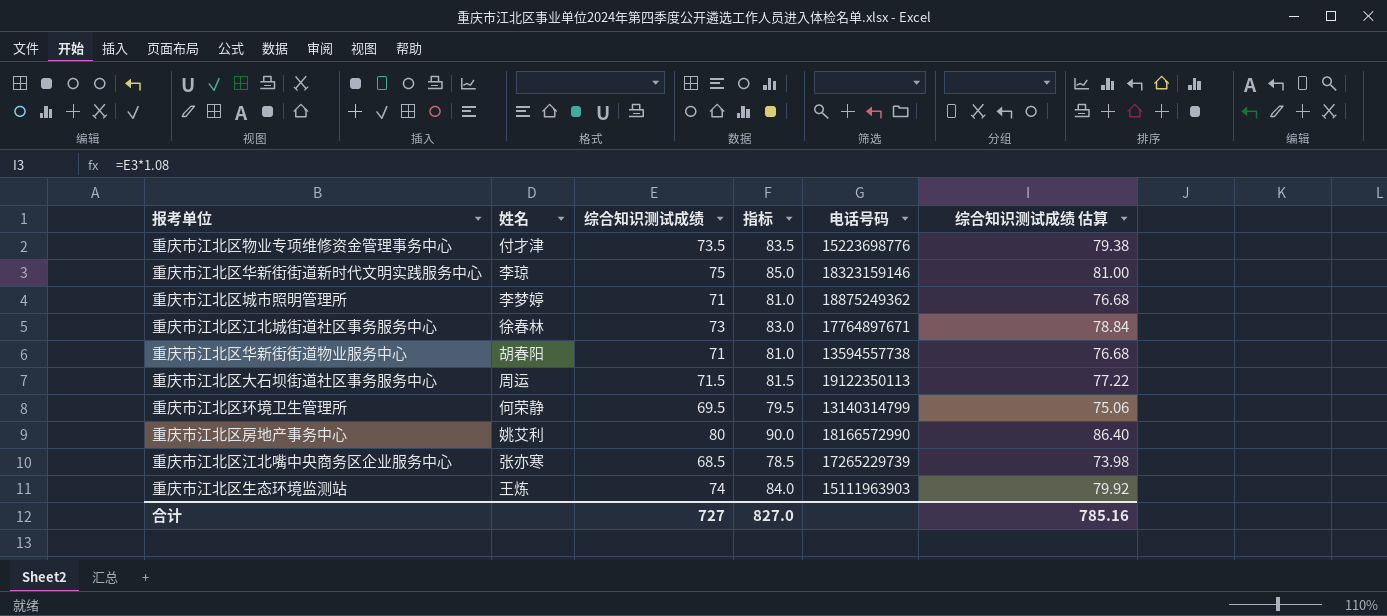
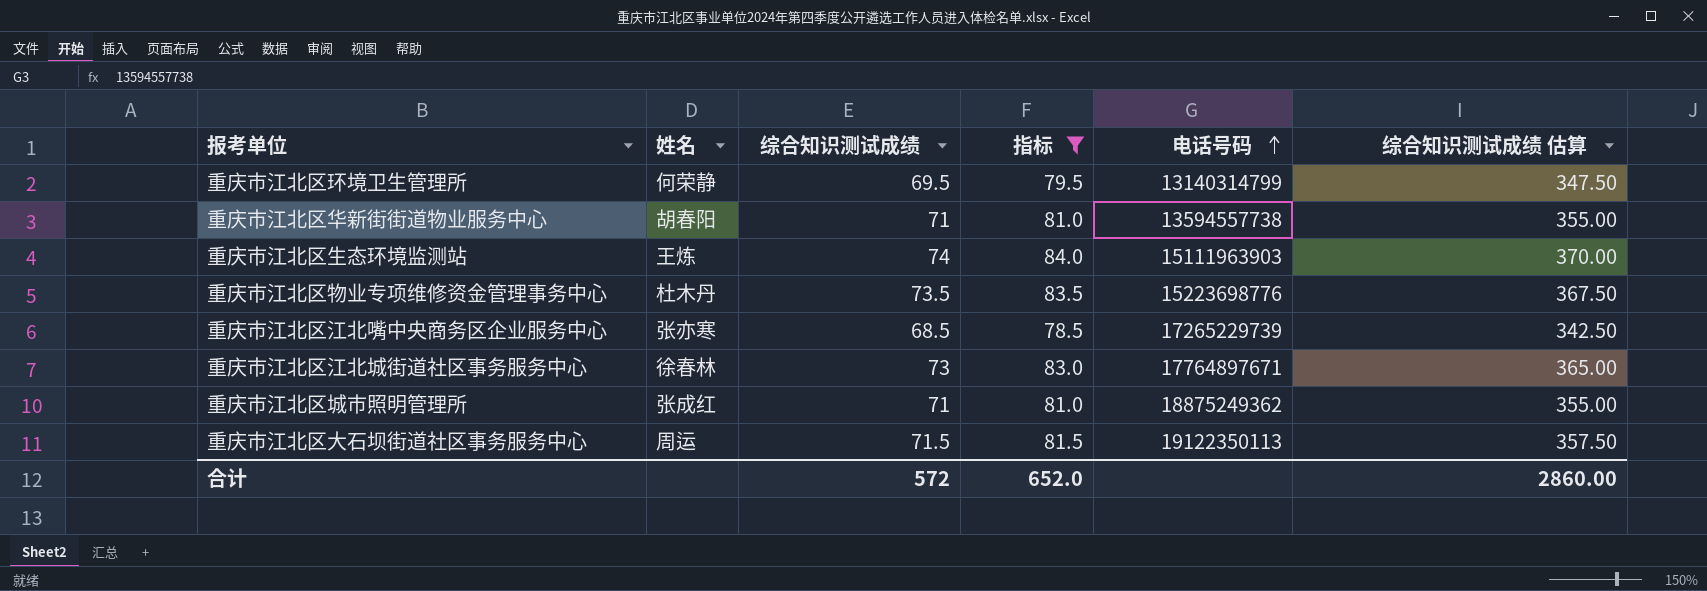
filter: none -> 指标 <= 84.0
row order: none -> 电话号码 ascending
column 综合知识测试成绩 估算 | formula: [综合知识测试成绩] * 1.08 -> [综合知识测试成绩] * 5
重庆市江北区物业专项维修资金管理事务中心 | 姓名: 付才津 -> 杜木丹
重庆市江北区城市照明管理所 | 姓名: 李梦婷 -> 张成红
合计 | 综合知识测试成绩: 727 -> 572
合计 | 指标: 827.0 -> 652.0
合计 | 综合知识测试成绩 估算: 785.16 -> 2860.00

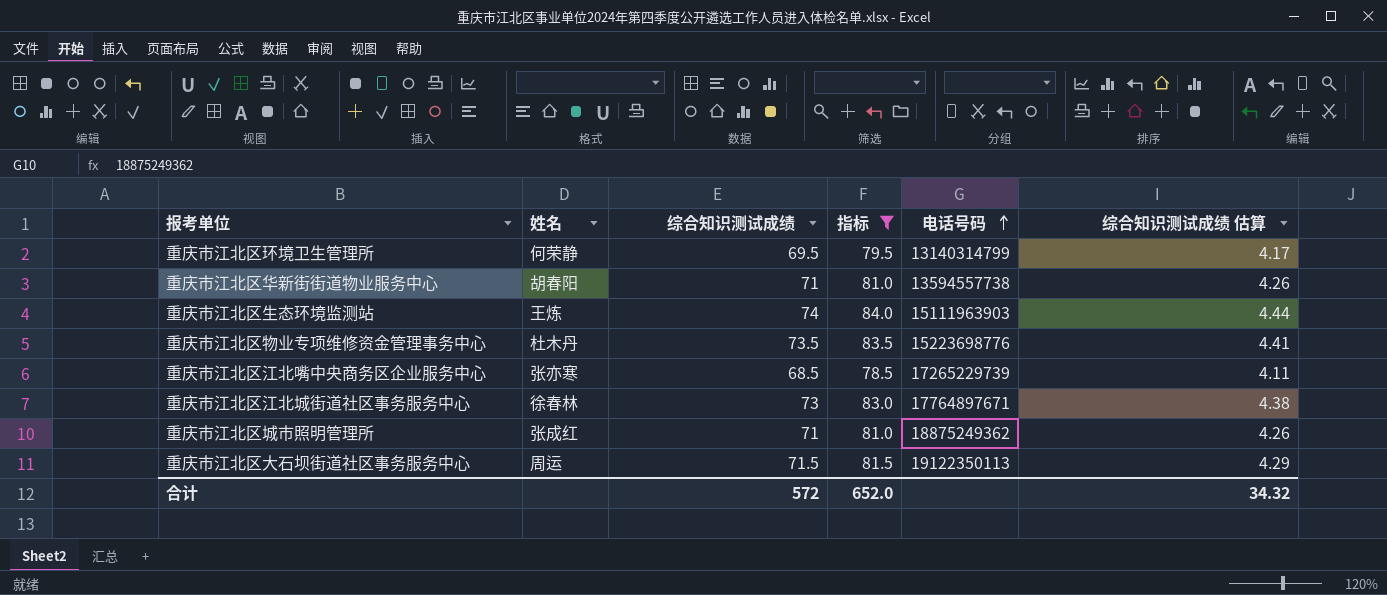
column 综合知识测试成绩 估算 | formula: [综合知识测试成绩] * 5 -> [综合知识测试成绩] * 0.06
合计 | 综合知识测试成绩 估算: 2860.00 -> 34.32

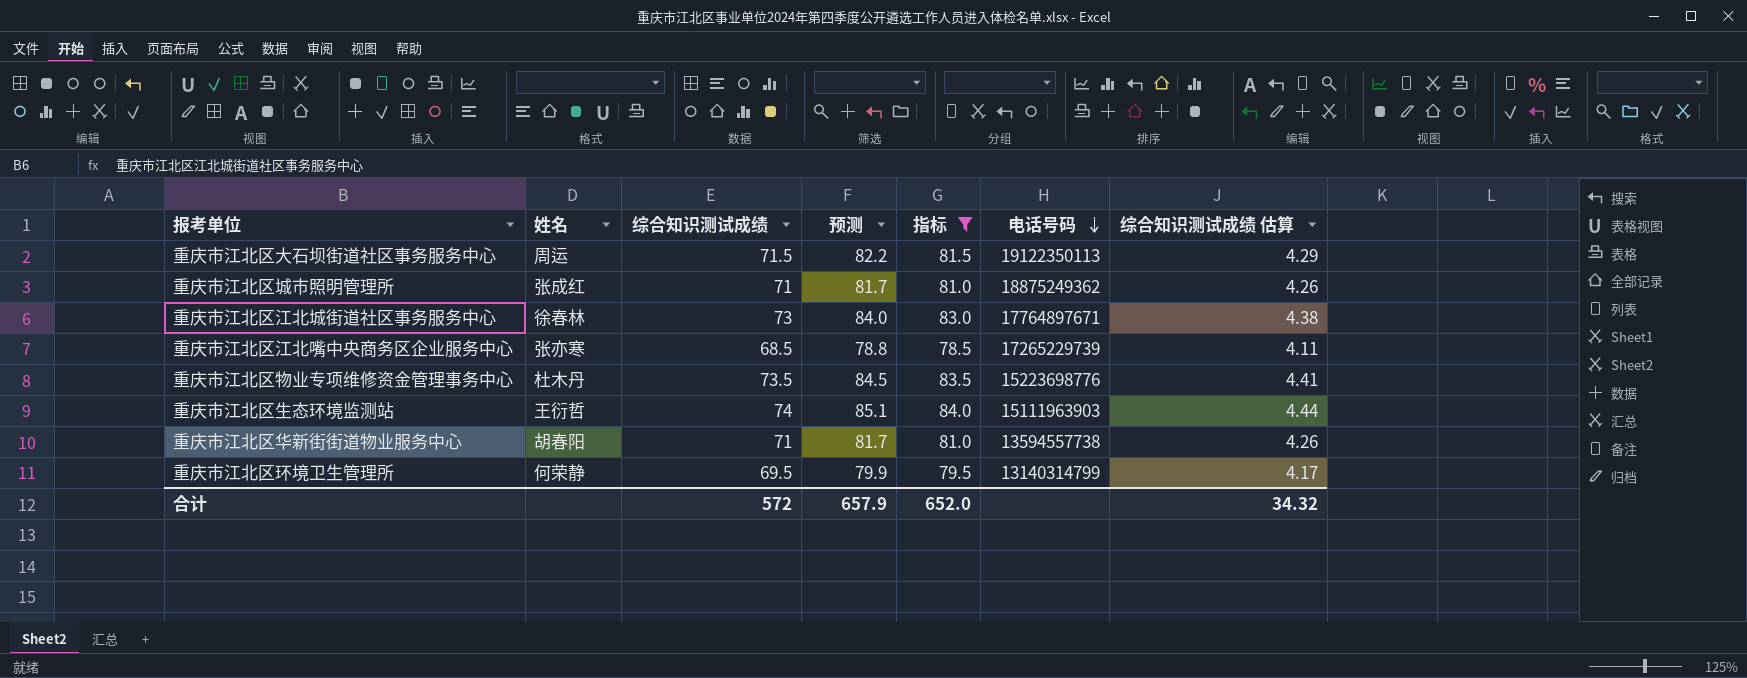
row order: 电话号码 ascending -> 电话号码 descending
column 预测 | formula: none -> [综合知识测试成绩] * 1.15
重庆市江北区生态环境监测站 | 姓名: 王炼 -> 王衍哲

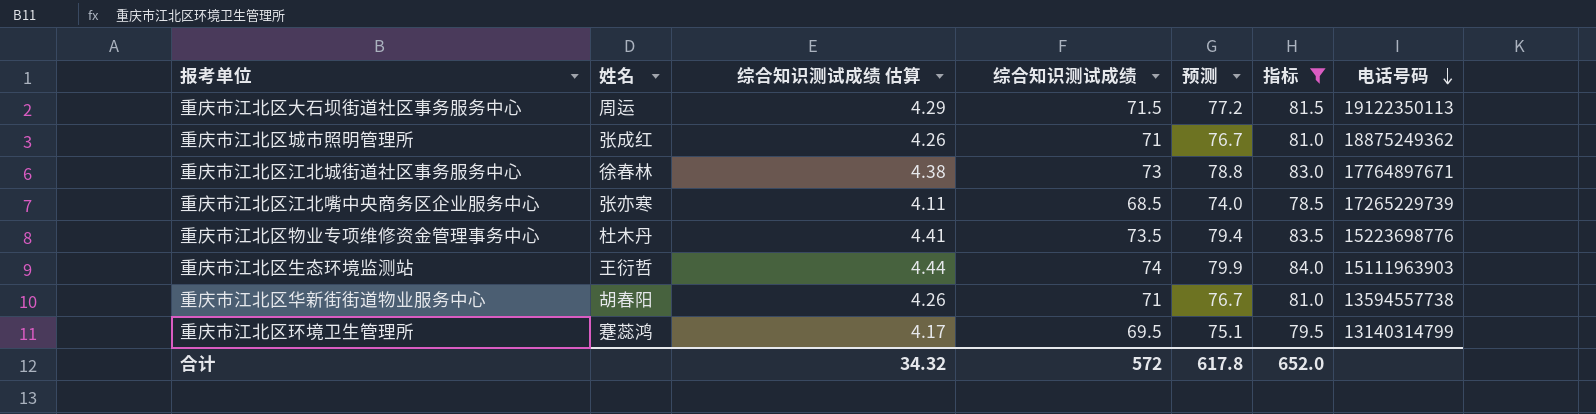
column 综合知识测试成绩 估算 | position: 7 -> 3
column 预测 | formula: [综合知识测试成绩] * 1.15 -> [综合知识测试成绩] * 1.08
重庆市江北区环境卫生管理所 | 姓名: 何荣静 -> 蹇蕊鸿
合计 | 预测: 657.9 -> 617.8

